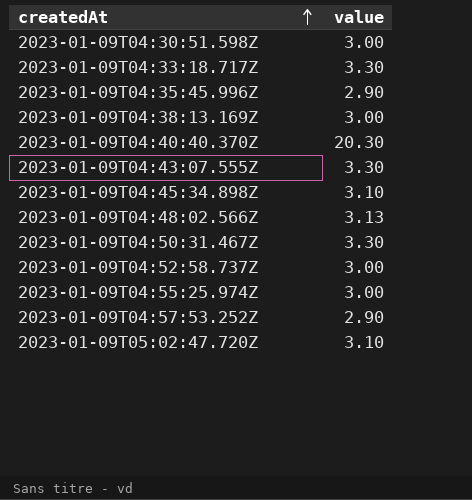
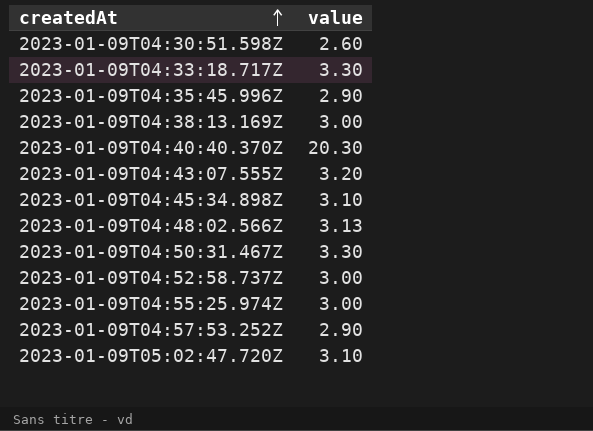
2023-01-09T04:30:51.598Z | value: 3.00 -> 2.60
2023-01-09T04:43:07.555Z | value: 3.30 -> 3.20

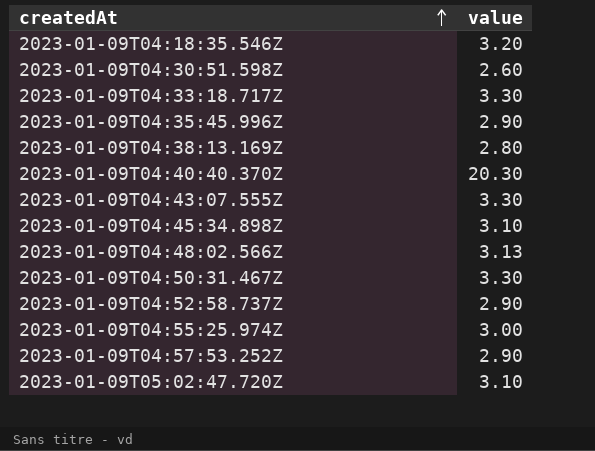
row 2023-01-09T04:18:35.546Z: none -> 3.20
2023-01-09T04:38:13.169Z | value: 3.00 -> 2.80
2023-01-09T04:43:07.555Z | value: 3.20 -> 3.30
2023-01-09T04:52:58.737Z | value: 3.00 -> 2.90

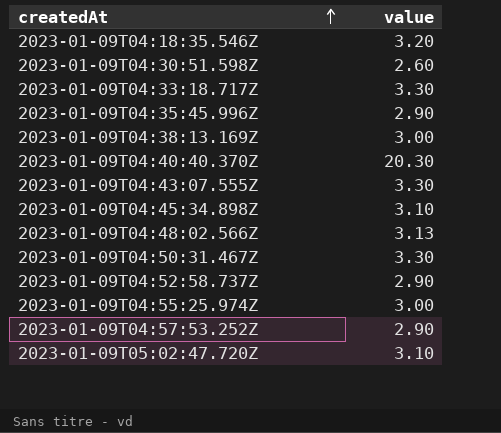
2023-01-09T04:38:13.169Z | value: 2.80 -> 3.00

